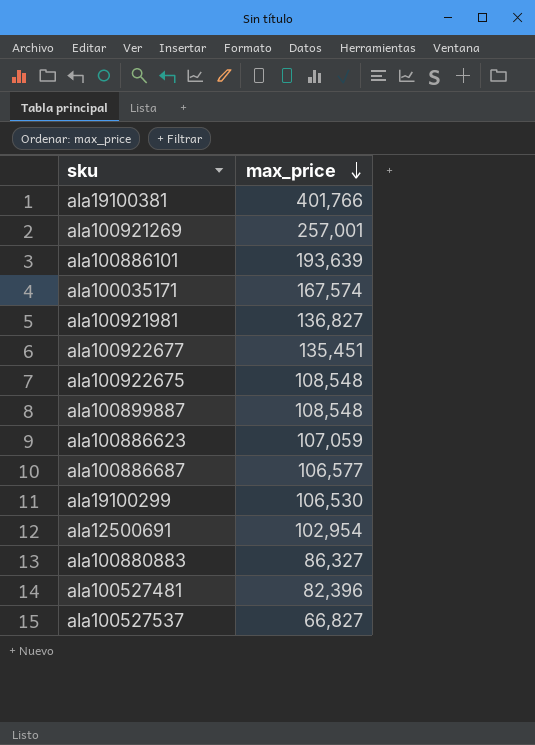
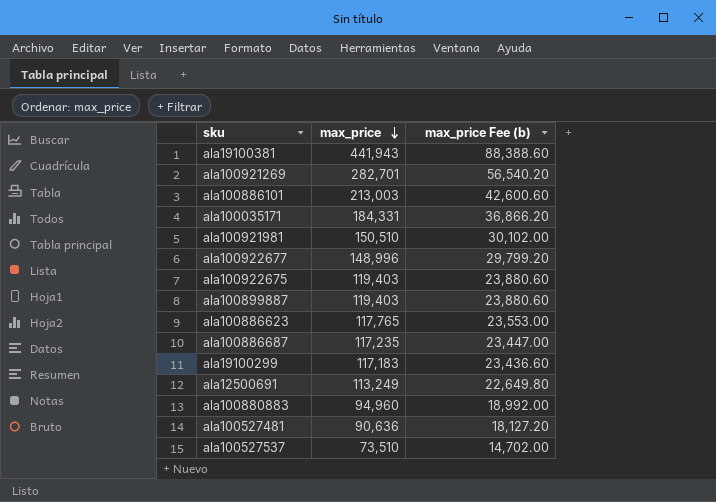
column max_price Fee (b) | formula: none -> [max_price] * 0.2
ala19100381 | max_price: 401,766 -> 441,943
ala100921269 | max_price: 257,001 -> 282,701
ala100886101 | max_price: 193,639 -> 213,003
ala100035171 | max_price: 167,574 -> 184,331
ala100921981 | max_price: 136,827 -> 150,510
ala100922677 | max_price: 135,451 -> 148,996
ala100922675 | max_price: 108,548 -> 119,403
ala100899887 | max_price: 108,548 -> 119,403
ala100886623 | max_price: 107,059 -> 117,765
ala100886687 | max_price: 106,577 -> 117,235
ala19100299 | max_price: 106,530 -> 117,183
ala12500691 | max_price: 102,954 -> 113,249
ala100880883 | max_price: 86,327 -> 94,960
ala100527481 | max_price: 82,396 -> 90,636
ala100527537 | max_price: 66,827 -> 73,510

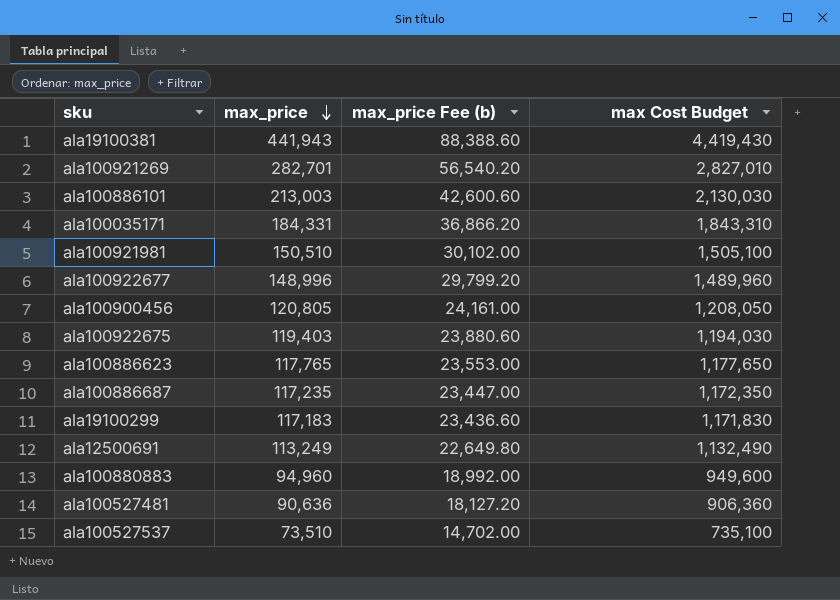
column max Cost Budget | formula: none -> [max_price] * 10
row ala100899887: 119,403 | 23,880.60 -> none
row ala100900456: none -> 120,805 | 24,161.00 | 1,208,050

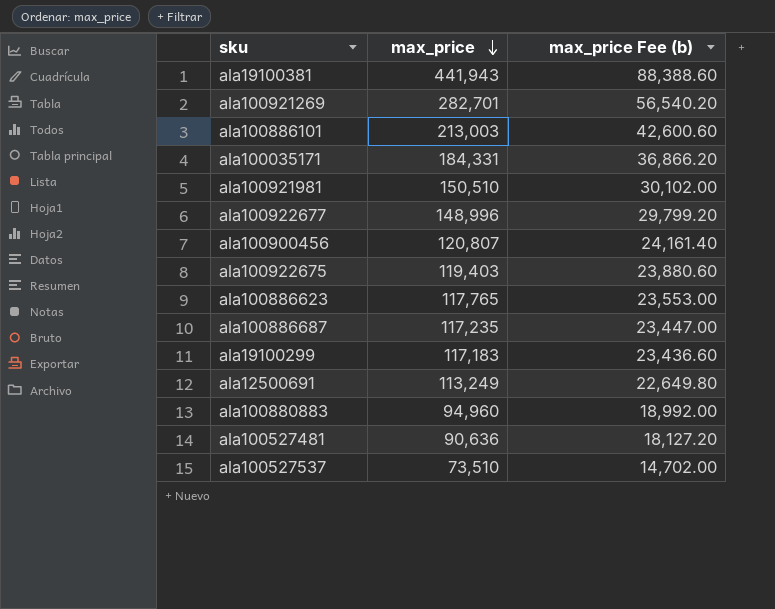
column max Cost Budget | formula: [max_price] * 10 -> none
ala100900456 | max_price: 120,805 -> 120,807
ala100900456 | max_price Fee (b): 24,161.00 -> 24,161.40

